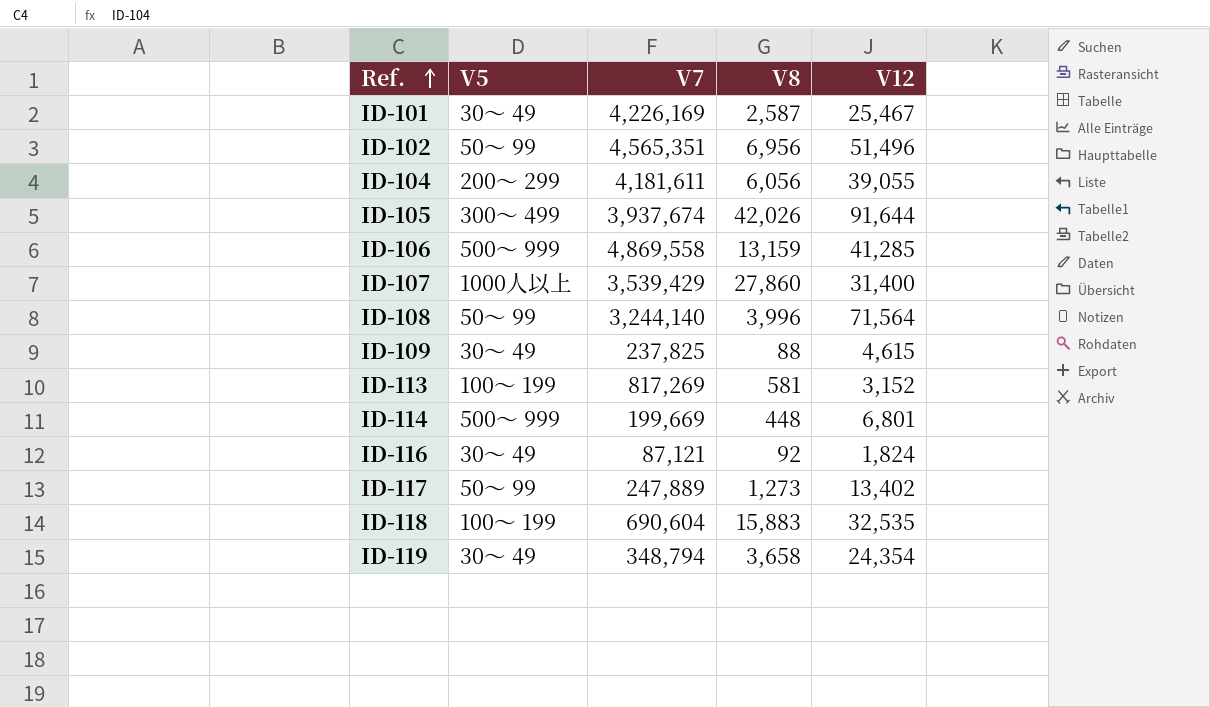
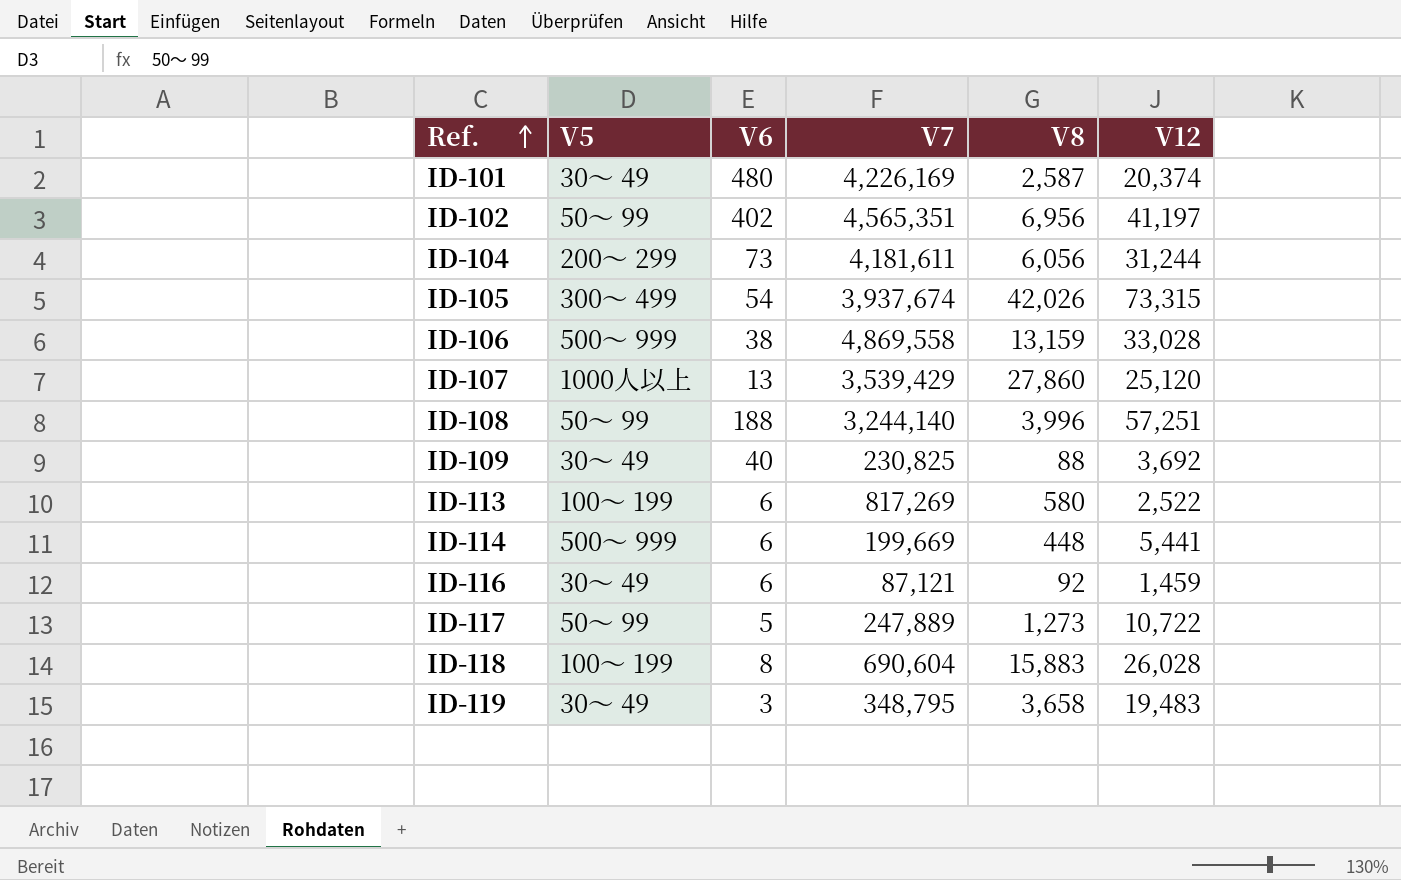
column V6 | position: none -> 3
ID-101 | V12: 25,467 -> 20,374
ID-102 | V12: 51,496 -> 41,197
ID-104 | V12: 39,055 -> 31,244
ID-105 | V12: 91,644 -> 73,315
ID-106 | V12: 41,285 -> 33,028
ID-107 | V12: 31,400 -> 25,120
ID-108 | V12: 71,564 -> 57,251
ID-109 | V7: 237,825 -> 230,825
ID-109 | V12: 4,615 -> 3,692
ID-113 | V8: 581 -> 580
ID-113 | V12: 3,152 -> 2,522
ID-114 | V12: 6,801 -> 5,441
ID-116 | V12: 1,824 -> 1,459
ID-117 | V12: 13,402 -> 10,722
ID-118 | V12: 32,535 -> 26,028
ID-119 | V7: 348,794 -> 348,795
ID-119 | V12: 24,354 -> 19,483

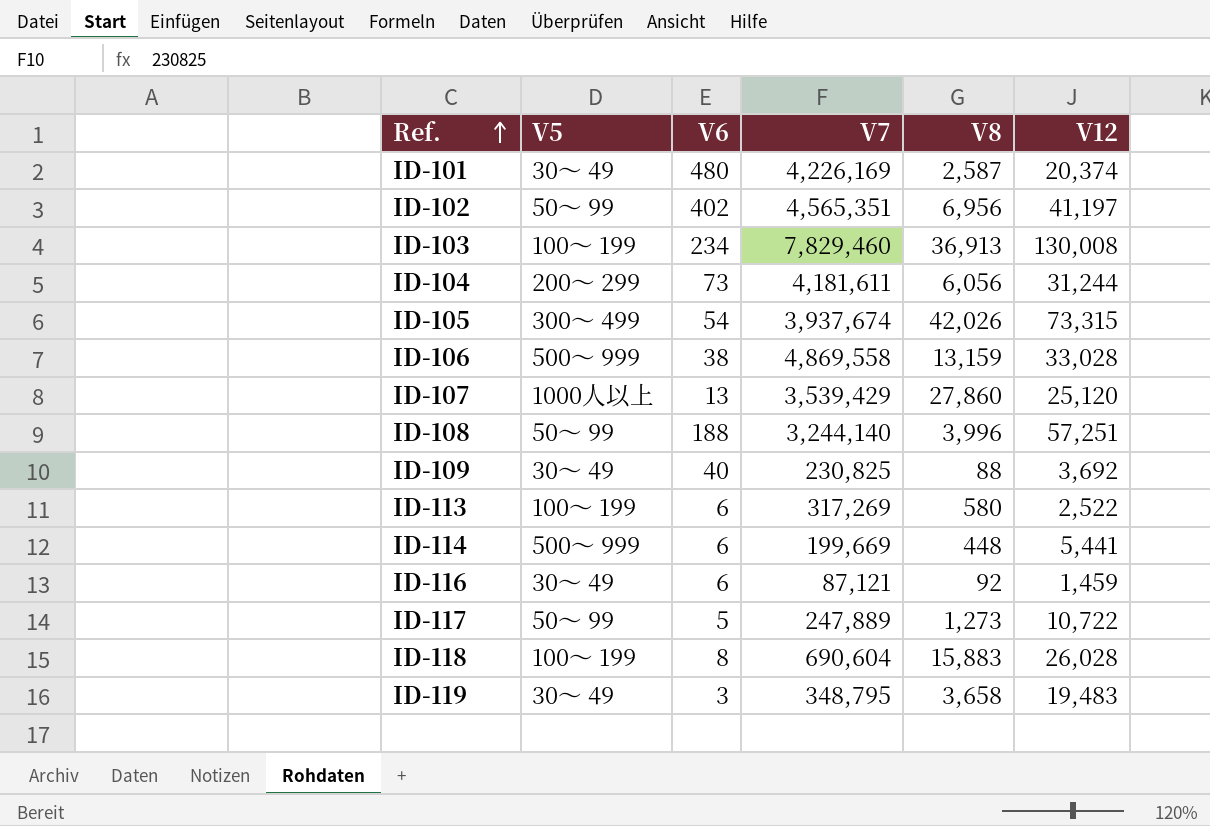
row ID-103: none -> 100～ 199 | 234 | 7,829,460 | 36,913 | 130,008
ID-113 | V7: 817,269 -> 317,269

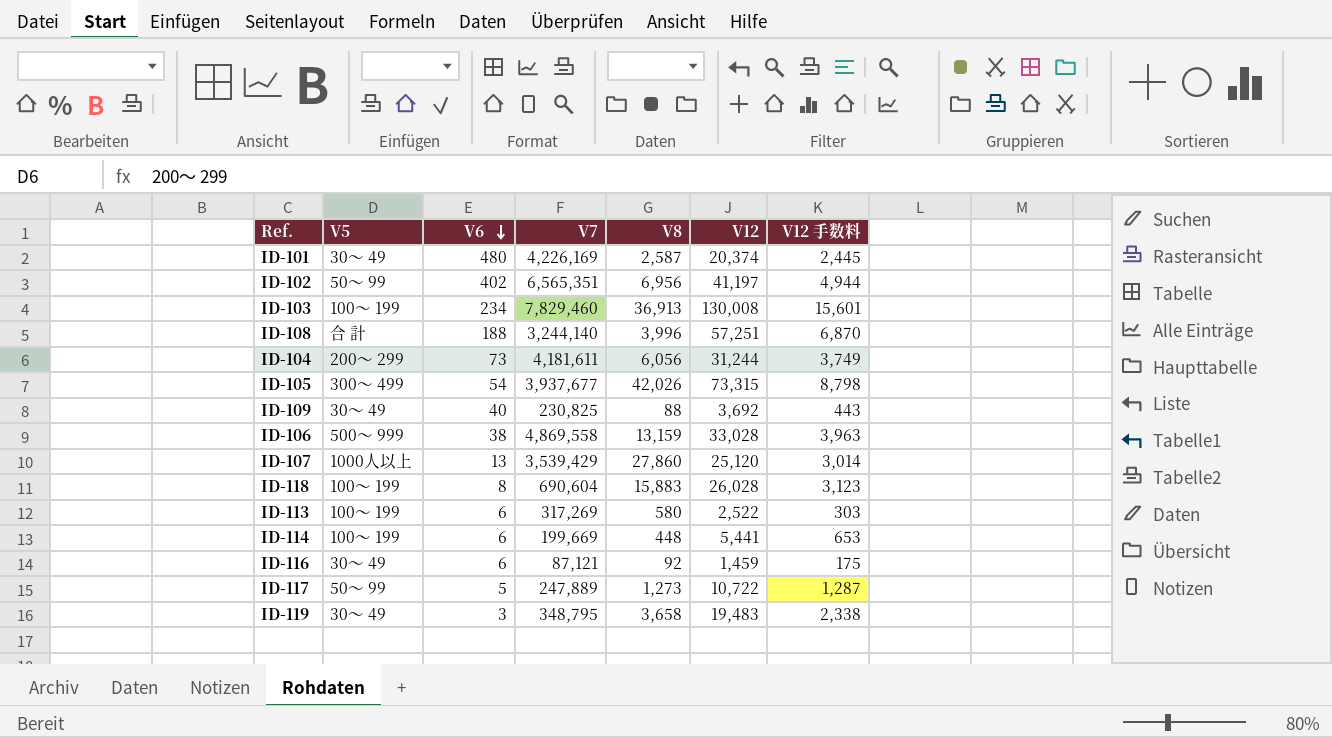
row order: Ref. ascending -> V6 descending
column V12 手数料 | formula: none -> [V12] * 0.12
ID-102 | V7: 4,565,351 -> 6,565,351
ID-108 | V5: 50～ 99 -> 合 計
ID-105 | V7: 3,937,674 -> 3,937,677
ID-114 | V5: 500～ 999 -> 100～ 199

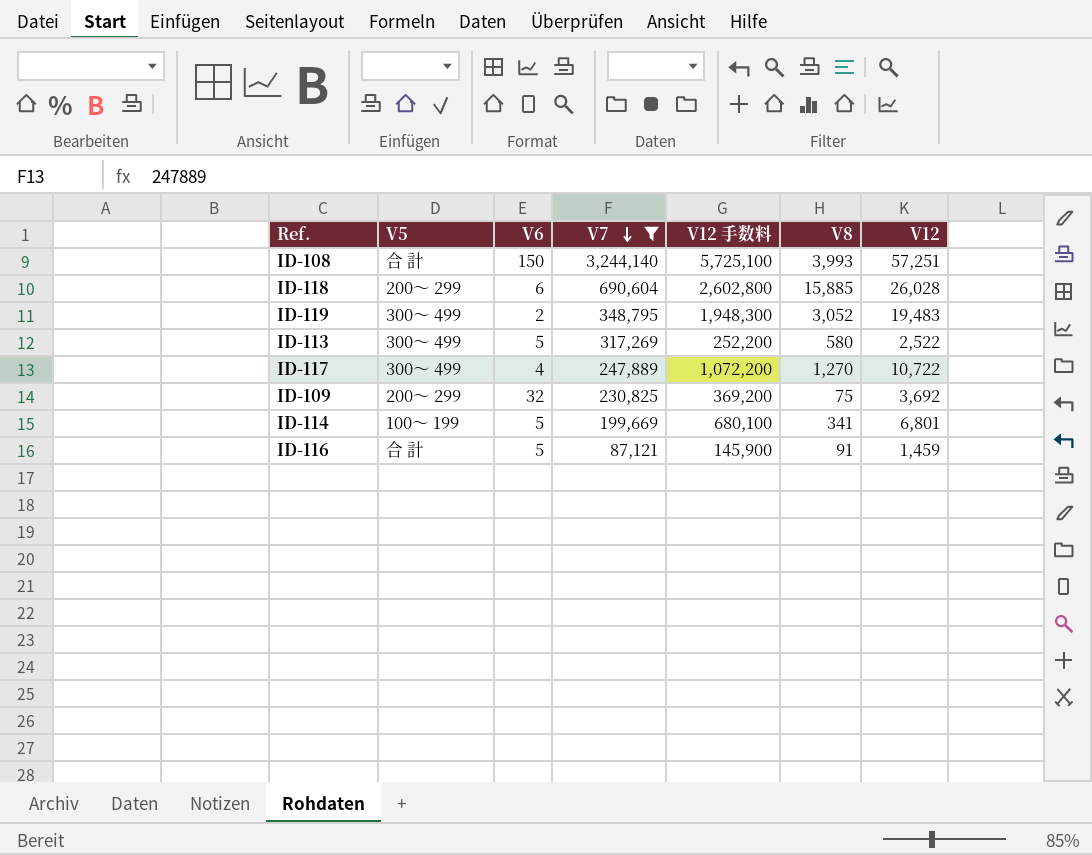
filter: none -> V7 <= 3,244,140
row order: V6 descending -> V7 descending
column V12 手数料 | formula: [V12] * 0.12 -> [V12] * 100
column V12 手数料 | position: 7 -> 5
ID-108 | V6: 188 -> 150
ID-108 | V8: 3,996 -> 3,993
ID-118 | V5: 100～ 199 -> 200～ 299
ID-118 | V6: 8 -> 6
ID-118 | V8: 15,883 -> 15,885
ID-119 | V5: 30～ 49 -> 300～ 499
ID-119 | V6: 3 -> 2
ID-119 | V8: 3,658 -> 3,052
ID-113 | V5: 100～ 199 -> 300～ 499
ID-113 | V6: 6 -> 5
ID-117 | V5: 50～ 99 -> 300～ 499
ID-117 | V6: 5 -> 4
ID-117 | V8: 1,273 -> 1,270
ID-109 | V5: 30～ 49 -> 200～ 299
ID-109 | V6: 40 -> 32
ID-109 | V8: 88 -> 75
ID-114 | V6: 6 -> 5
ID-114 | V8: 448 -> 341
ID-114 | V12: 5,441 -> 6,801
ID-116 | V5: 30～ 49 -> 合 計
ID-116 | V6: 6 -> 5
ID-116 | V8: 92 -> 91

